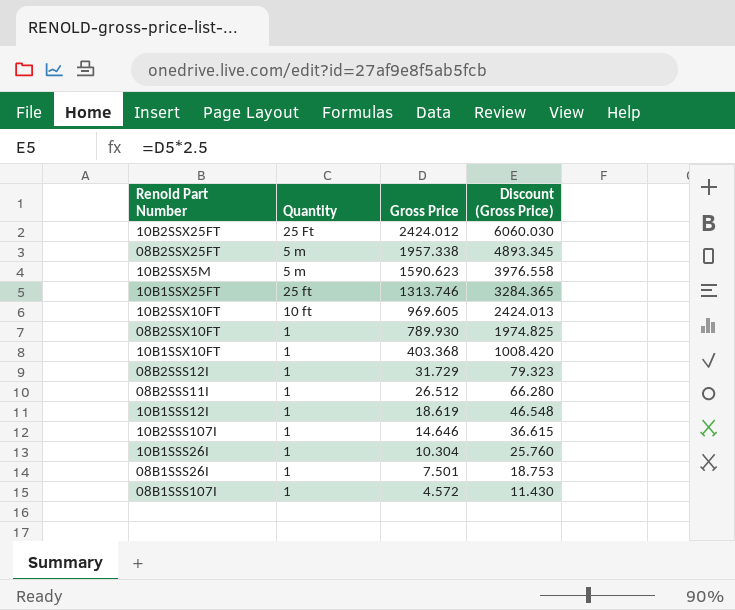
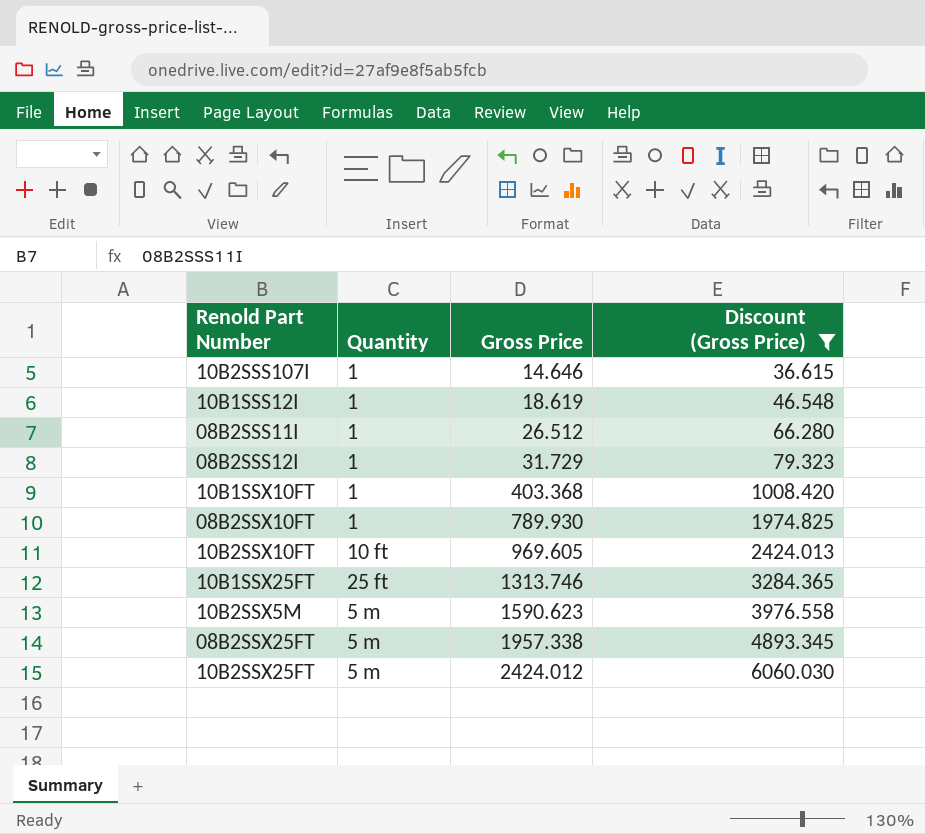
filter: none -> Discount (Gross Price) >= 36.615
row order: Gross Price descending -> Gross Price ascending
10B2SSX25FT | Quantity: 25 Ft -> 5 m

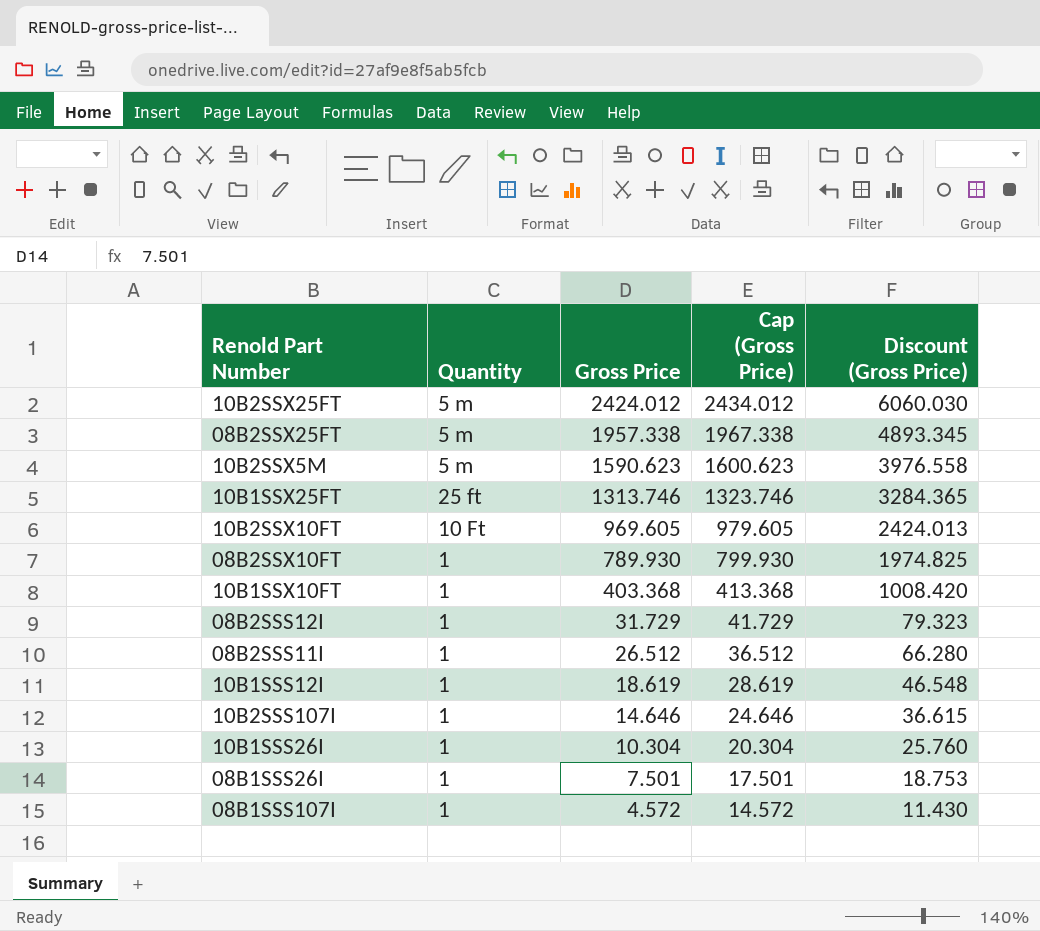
filter: Discount (Gross Price) >= 36.615 -> none
row order: Gross Price ascending -> Gross Price descending
column Cap (Gross Price) | formula: none -> [Gross Price] + 10
10B2SSX10FT | Quantity: 10 ft -> 10 Ft

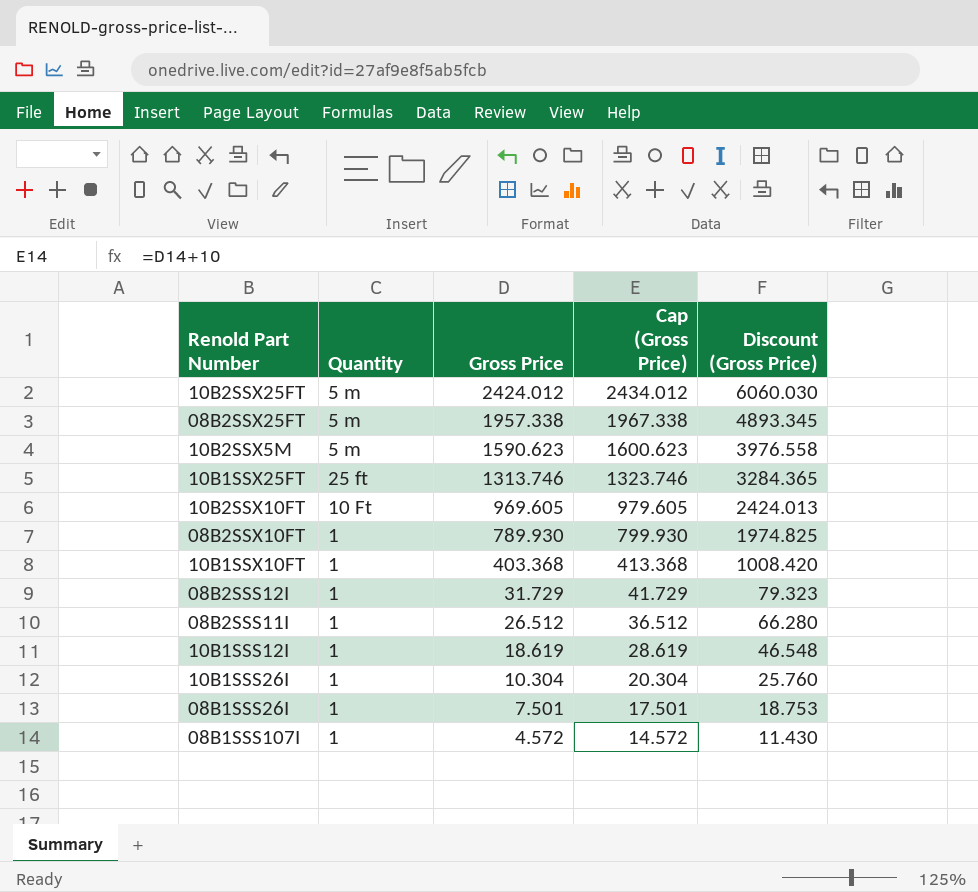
row 10B2SSS107I: 1 | 14.646 | 24.646 | 36.615 -> none

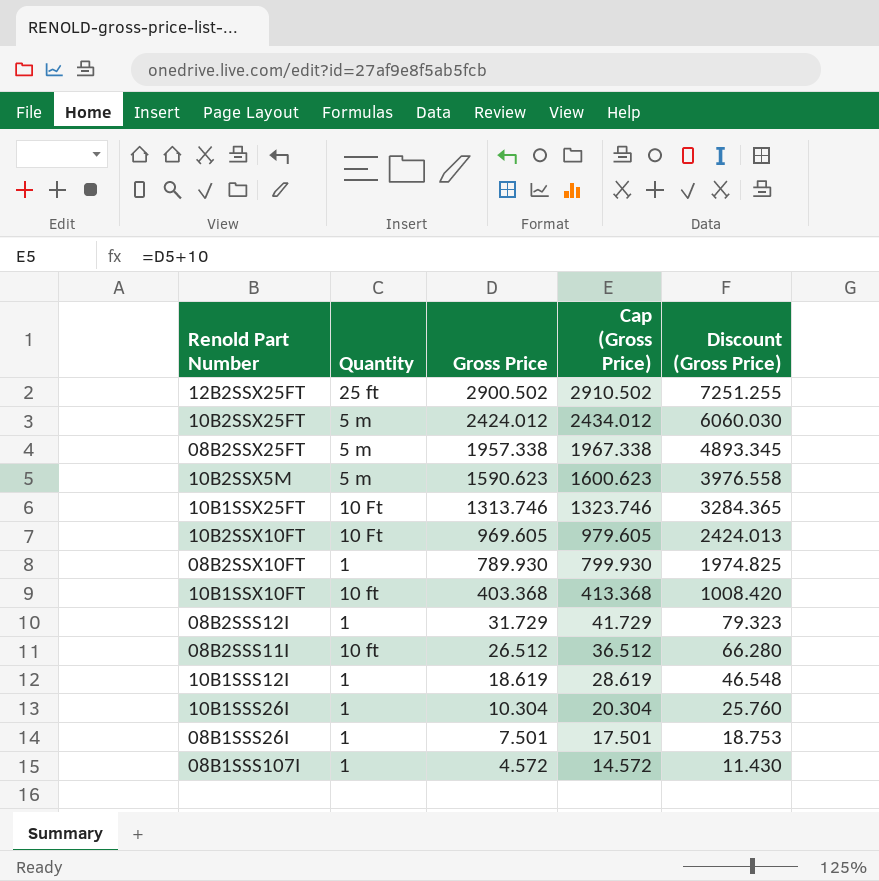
row 12B2SSX25FT: none -> 25 ft | 2900.502 | 2910.502 | 7251.255
10B1SSX25FT | Quantity: 25 ft -> 10 Ft
10B1SSX10FT | Quantity: 1 -> 10 ft
08B2SSS11I | Quantity: 1 -> 10 ft

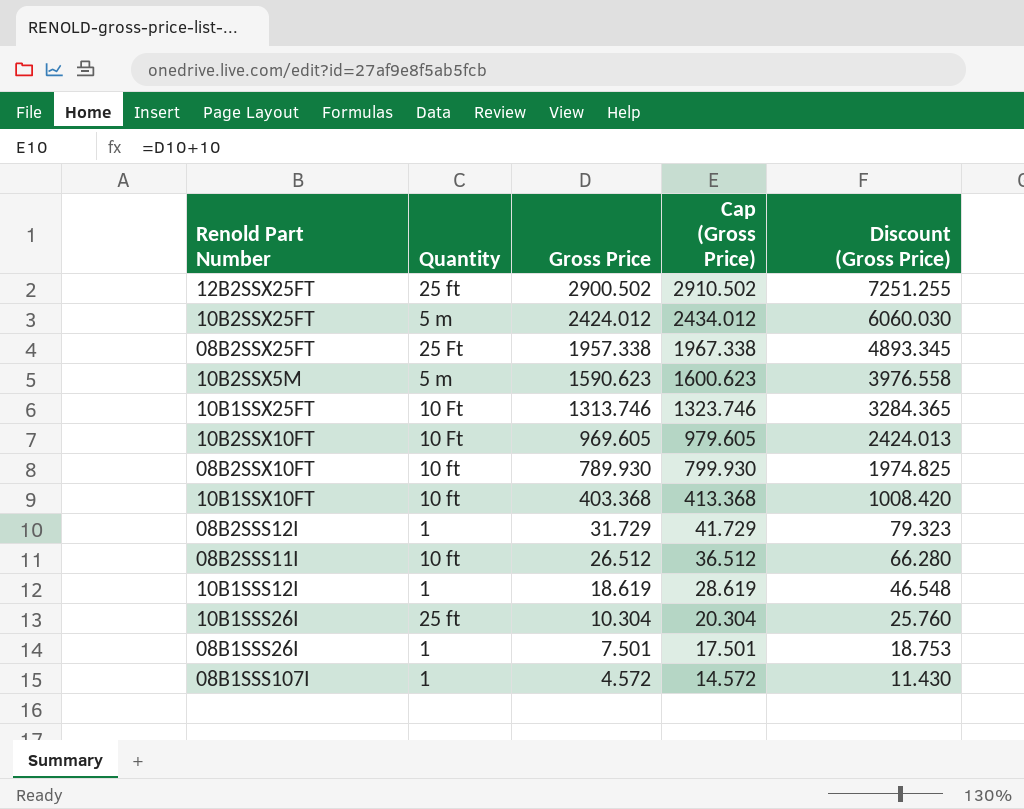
08B2SSX25FT | Quantity: 5 m -> 25 Ft
08B2SSX10FT | Quantity: 1 -> 10 ft
10B1SSS26I | Quantity: 1 -> 25 ft

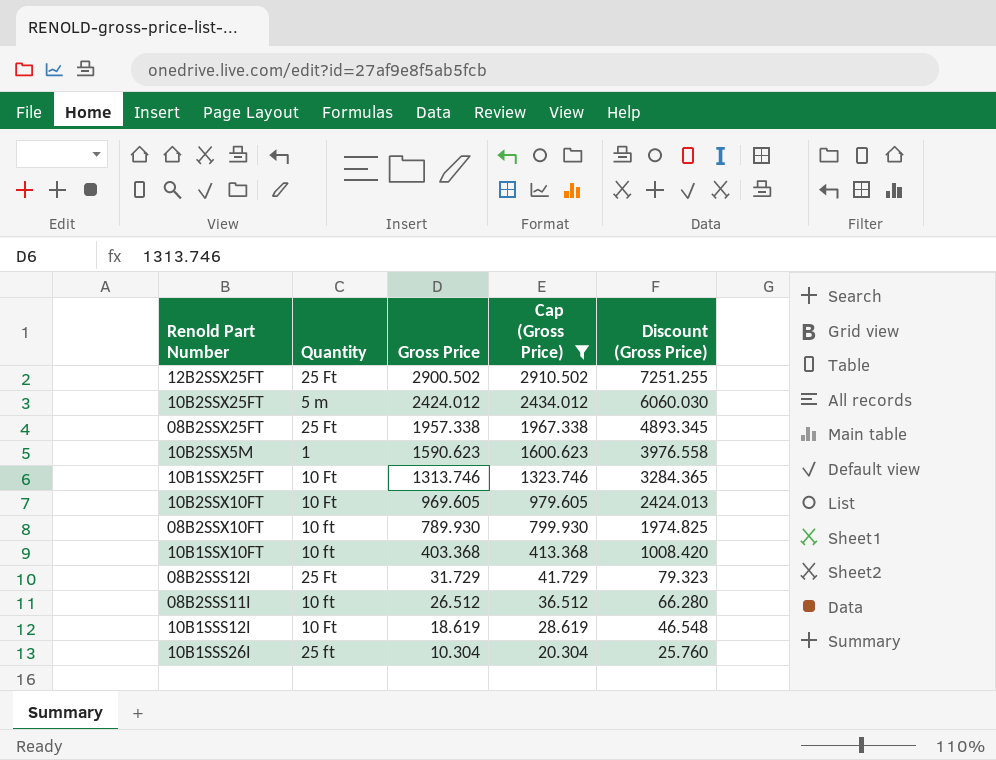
filter: none -> Cap (Gross Price) >= 20.304
12B2SSX25FT | Quantity: 25 ft -> 25 Ft
10B2SSX5M | Quantity: 5 m -> 1
08B2SSS12I | Quantity: 1 -> 25 Ft
10B1SSS12I | Quantity: 1 -> 10 Ft

